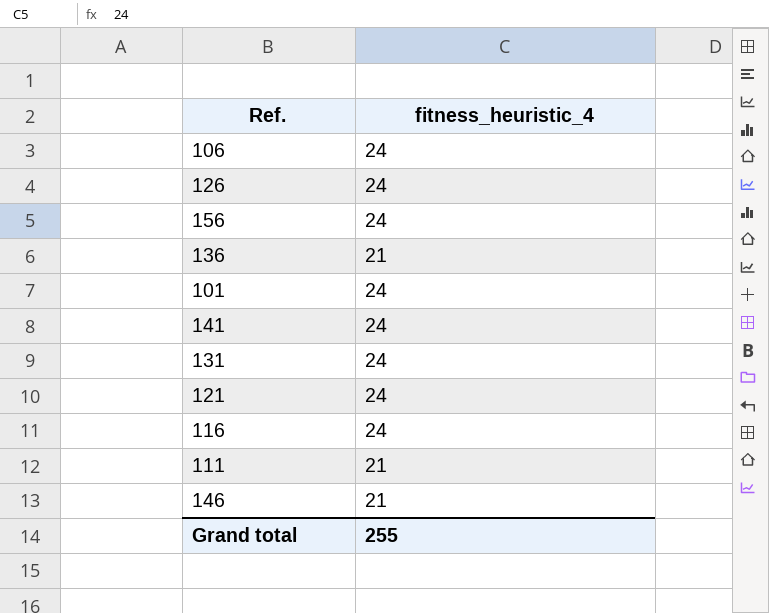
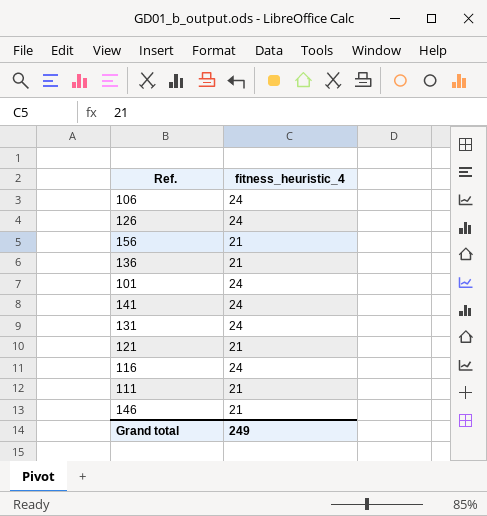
156 | fitness_heuristic_4: 24 -> 21
121 | fitness_heuristic_4: 24 -> 21
Grand total | fitness_heuristic_4: 255 -> 249

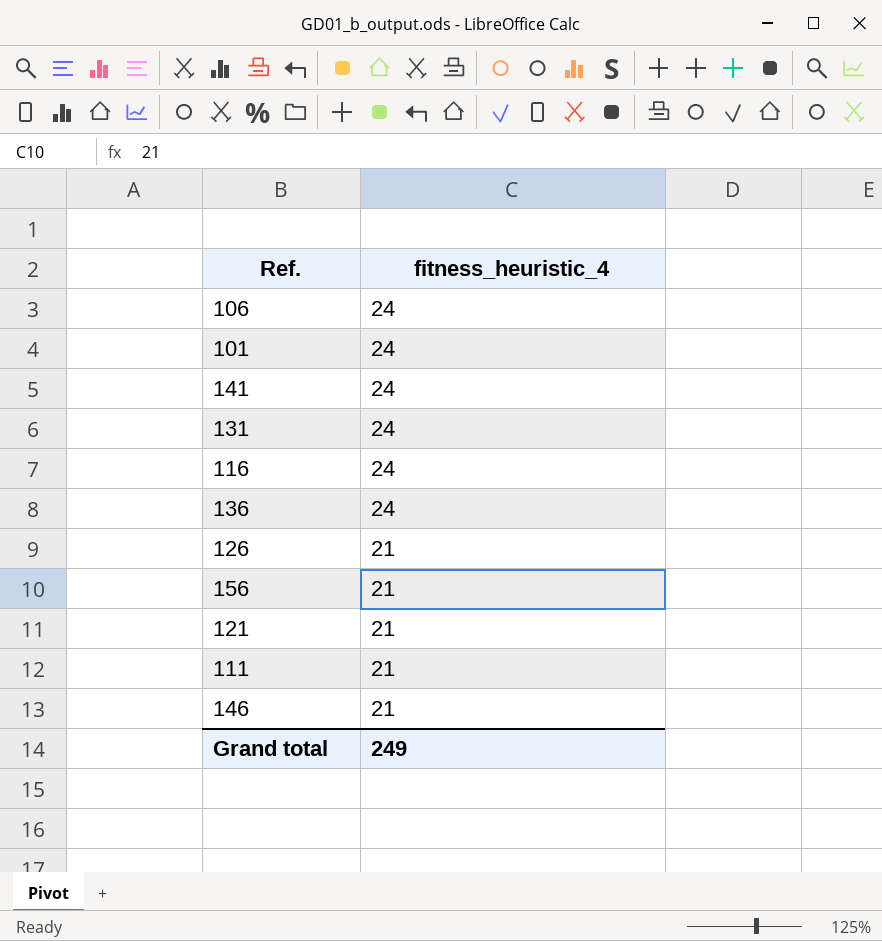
row order: none -> fitness_heuristic_4 descending
136 | fitness_heuristic_4: 21 -> 24
126 | fitness_heuristic_4: 24 -> 21

